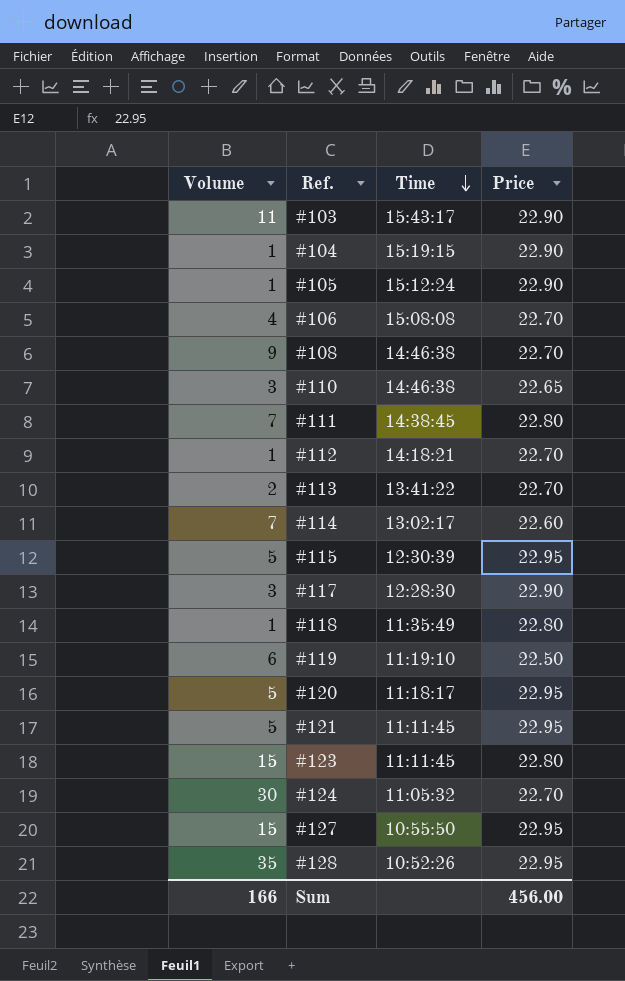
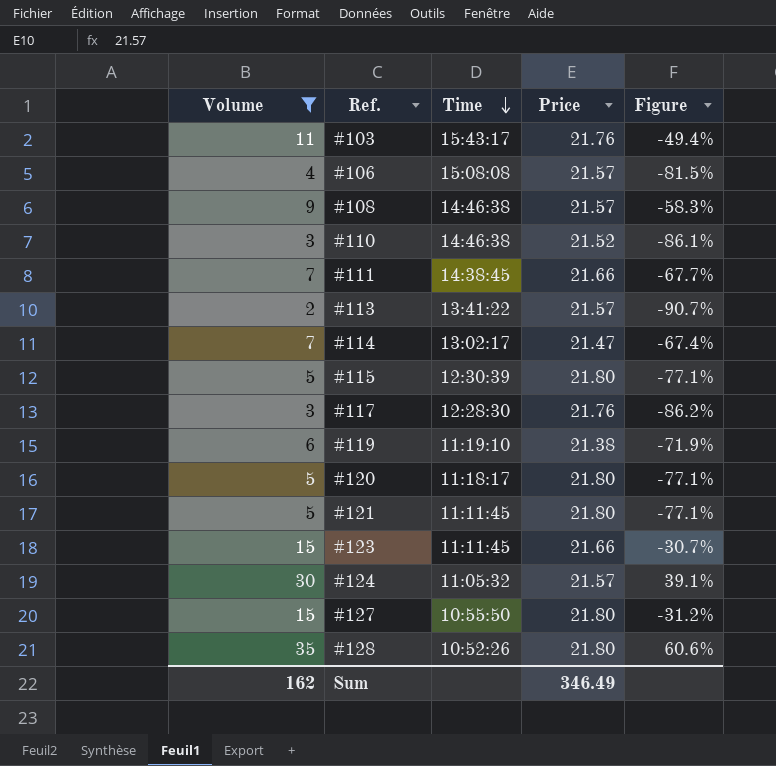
filter: none -> Volume != 1
column Figure | formula: none -> ([Volume] - [Price]) / [Price]
#103 | Price: 22.90 -> 21.76
#106 | Price: 22.70 -> 21.57
#108 | Price: 22.70 -> 21.57
#110 | Price: 22.65 -> 21.52
#111 | Price: 22.80 -> 21.66
#113 | Price: 22.70 -> 21.57
#114 | Price: 22.60 -> 21.47
#115 | Price: 22.95 -> 21.80
#117 | Price: 22.90 -> 21.76
#119 | Price: 22.50 -> 21.38
#120 | Price: 22.95 -> 21.80
#121 | Price: 22.95 -> 21.80
#123 | Price: 22.80 -> 21.66
#124 | Price: 22.70 -> 21.57
#127 | Price: 22.95 -> 21.80
#128 | Price: 22.95 -> 21.80
Sum | Volume: 166 -> 162
Sum | Price: 456.00 -> 346.49

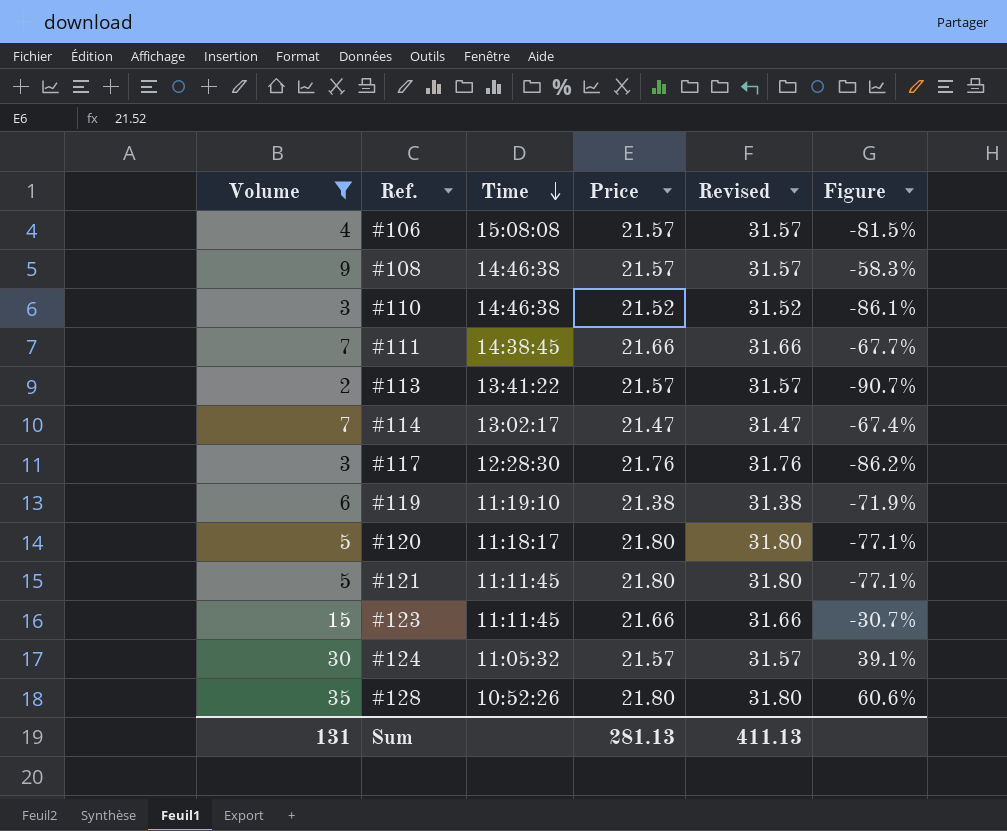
column Revised | formula: none -> [Price] + 10
row #103: 11 | 15:43:17 | 21.76 | -49.4% -> none
row #115: 5 | 12:30:39 | 21.80 | -77.1% -> none
row #127: 15 | 10:55:50 | 21.80 | -31.2% -> none
Sum | Volume: 162 -> 131
Sum | Price: 346.49 -> 281.13

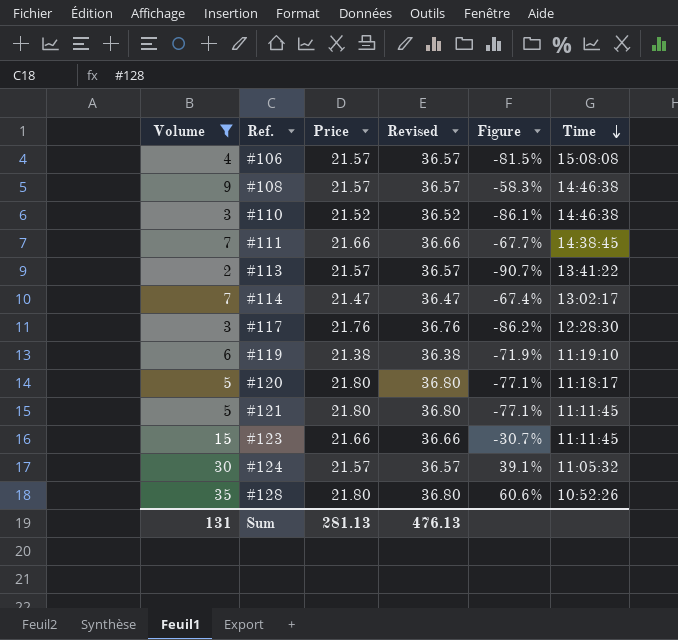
column Revised | formula: [Price] + 10 -> [Price] + 15
column Time | position: 3 -> 6
Sum | Revised: 411.13 -> 476.13

